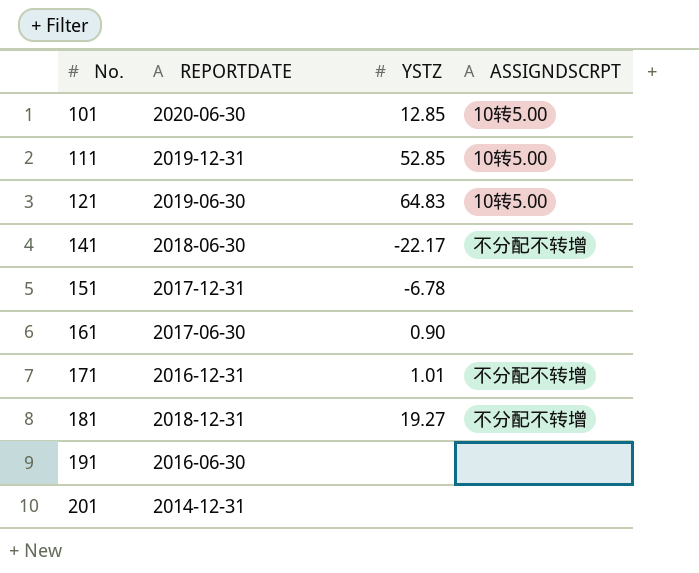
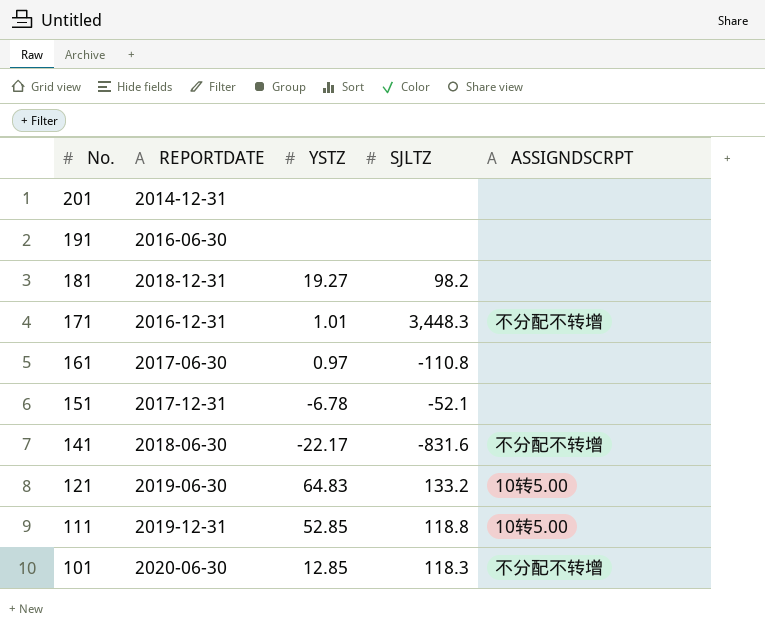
row order: No. ascending -> No. descending
column SJLTZ | position: none -> 4
181 | ASSIGNDSCRPT: 不分配不转增 -> none
161 | YSTZ: 0.90 -> 0.97
101 | ASSIGNDSCRPT: 10转5.00 -> 不分配不转增

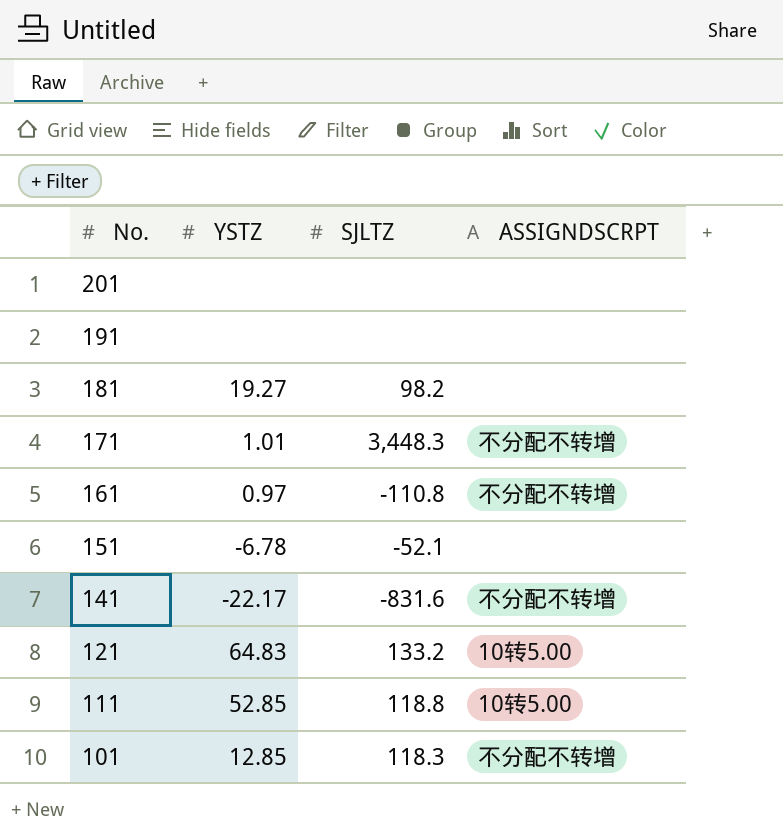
column REPORTDATE | position: 2 -> none
161 | ASSIGNDSCRPT: none -> 不分配不转增

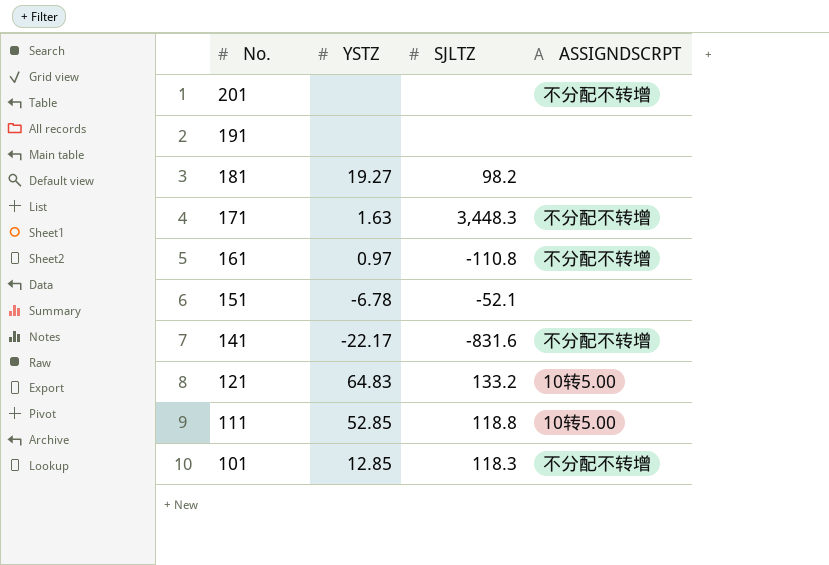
201 | ASSIGNDSCRPT: none -> 不分配不转增
171 | YSTZ: 1.01 -> 1.63

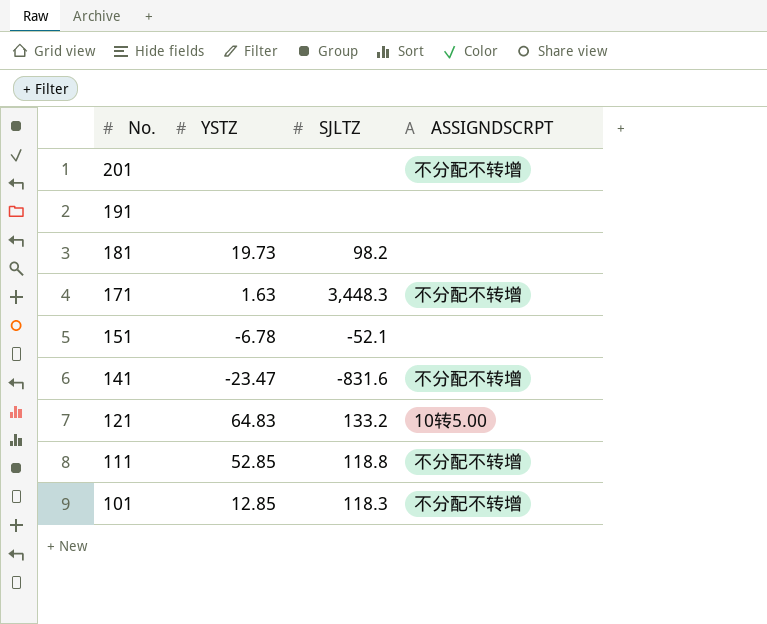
row 161: 0.97 | -110.8 | 不分配不转增 -> none
181 | YSTZ: 19.27 -> 19.73
141 | YSTZ: -22.17 -> -23.47
111 | ASSIGNDSCRPT: 10转5.00 -> 不分配不转增

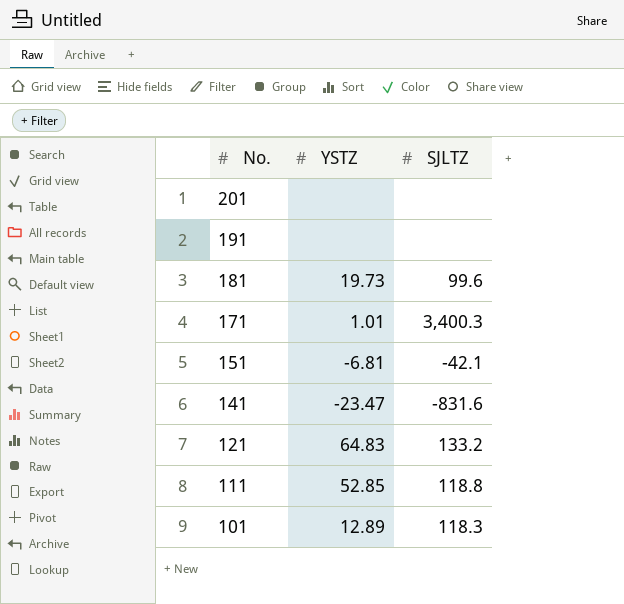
column ASSIGNDSCRPT | position: 4 -> none
181 | SJLTZ: 98.2 -> 99.6
171 | YSTZ: 1.63 -> 1.01
171 | SJLTZ: 3,448.3 -> 3,400.3
151 | YSTZ: -6.78 -> -6.81
151 | SJLTZ: -52.1 -> -42.1
101 | YSTZ: 12.85 -> 12.89

